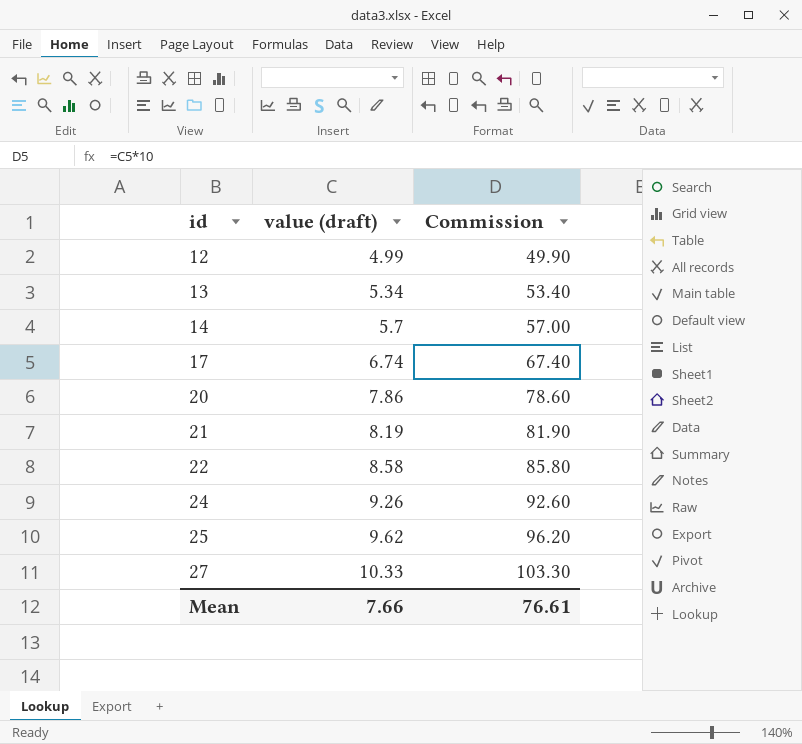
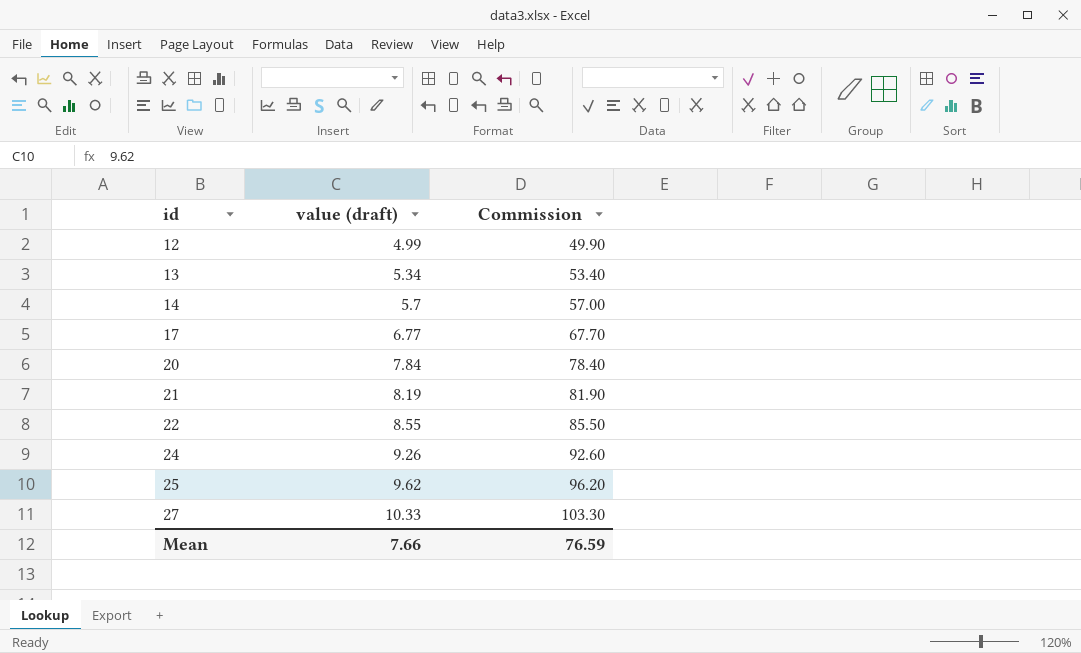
17 | value (draft): 6.74 -> 6.77
17 | Commission: 67.40 -> 67.70
20 | value (draft): 7.86 -> 7.84
20 | Commission: 78.60 -> 78.40
22 | value (draft): 8.58 -> 8.55
22 | Commission: 85.80 -> 85.50
Mean | Commission: 76.61 -> 76.59

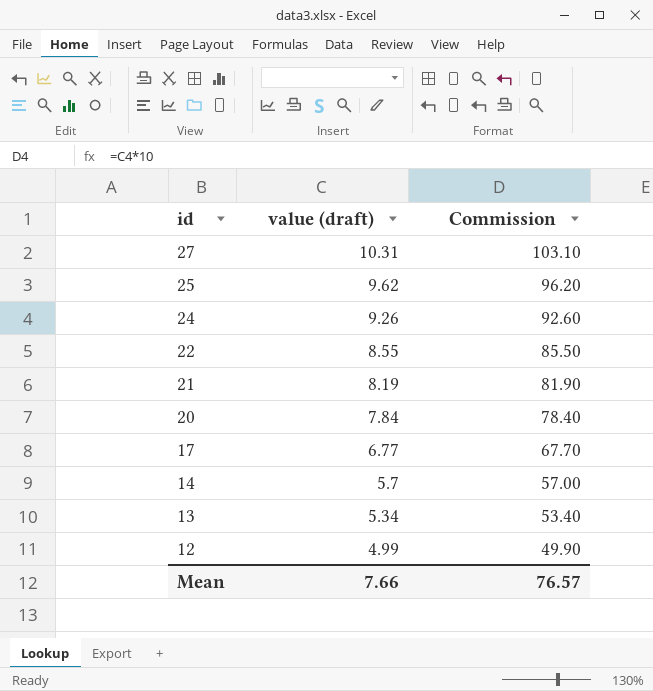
row order: id ascending -> id descending
27 | value (draft): 10.33 -> 10.31
27 | Commission: 103.30 -> 103.10
Mean | Commission: 76.59 -> 76.57

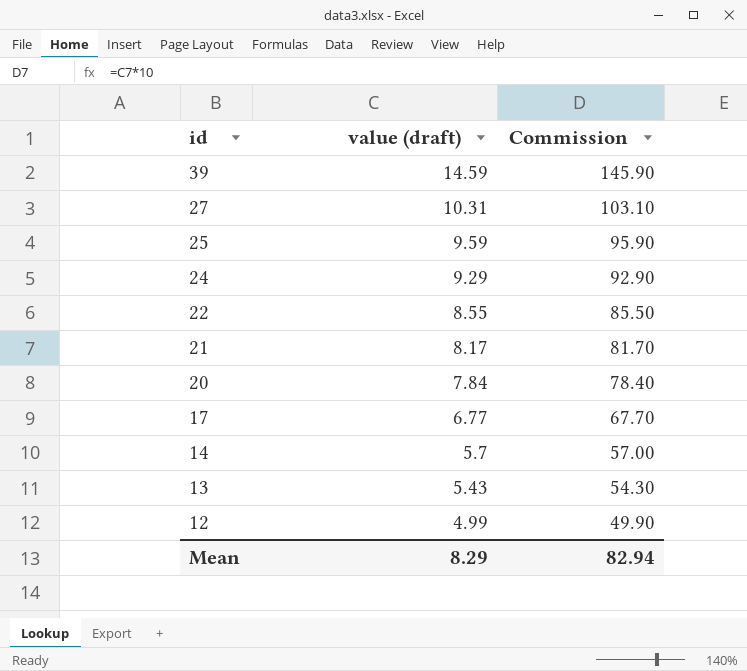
row 39: none -> 14.59 | 145.90
25 | value (draft): 9.62 -> 9.59
25 | Commission: 96.20 -> 95.90
24 | value (draft): 9.26 -> 9.29
24 | Commission: 92.60 -> 92.90
21 | value (draft): 8.19 -> 8.17
21 | Commission: 81.90 -> 81.70
13 | value (draft): 5.34 -> 5.43
13 | Commission: 53.40 -> 54.30
Mean | value (draft): 7.66 -> 8.29
Mean | Commission: 76.57 -> 82.94

